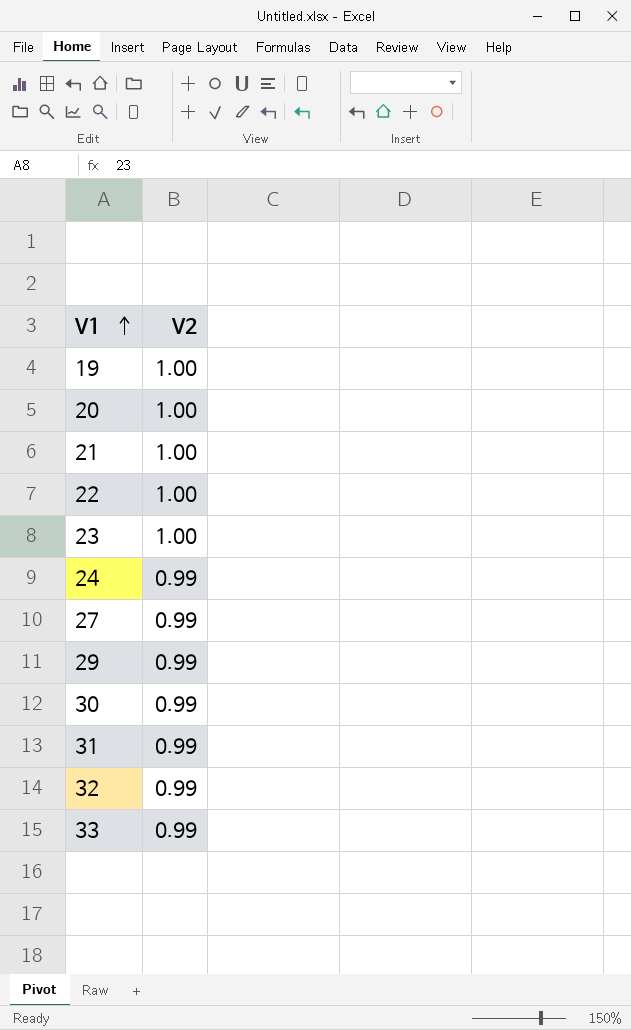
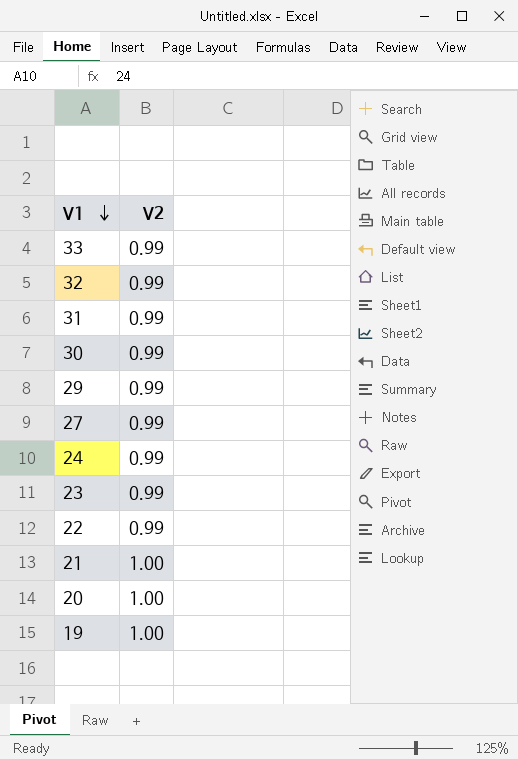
row order: V1 ascending -> V1 descending
23 | V2: 1.00 -> 0.99
22 | V2: 1.00 -> 0.99

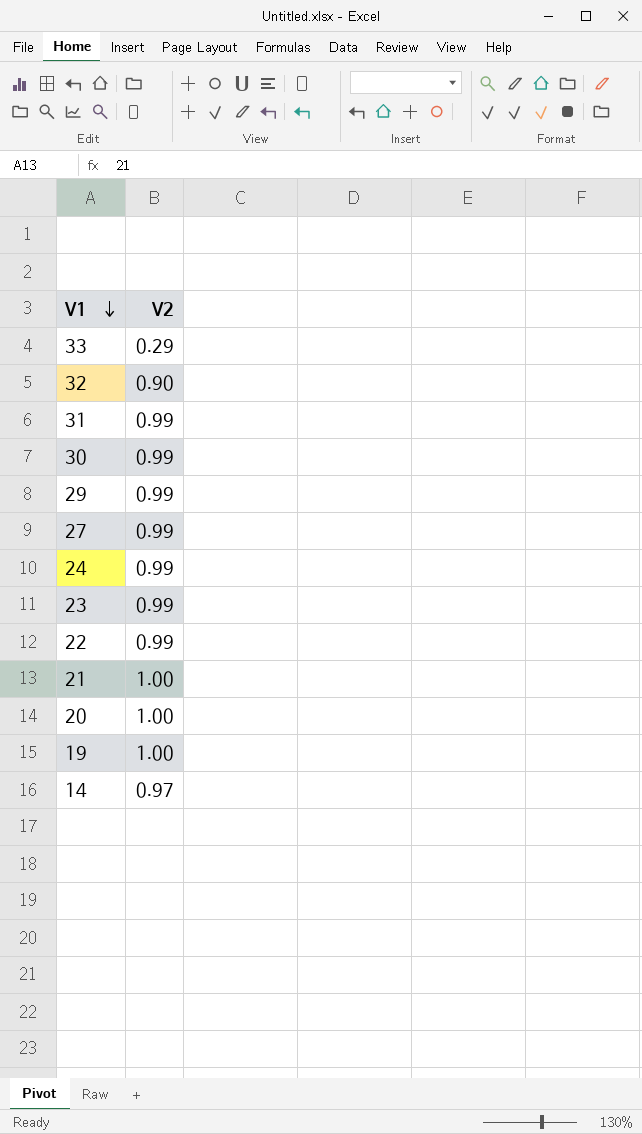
33 | V2: 0.99 -> 0.29
32 | V2: 0.99 -> 0.90
row 14: none -> 0.97

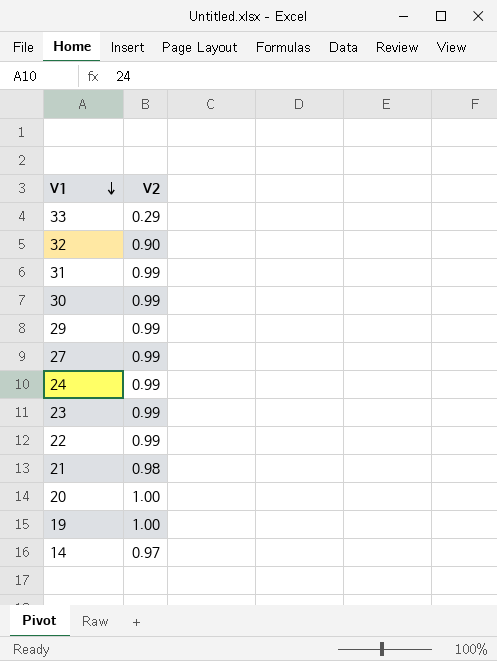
21 | V2: 1.00 -> 0.98

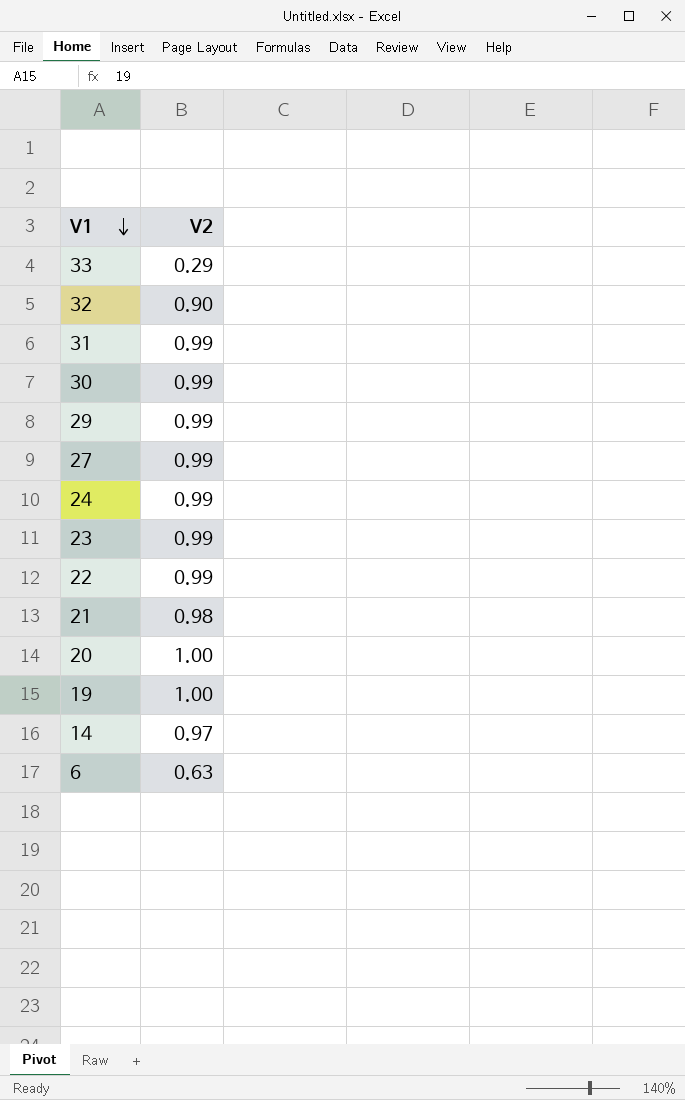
row 6: none -> 0.63

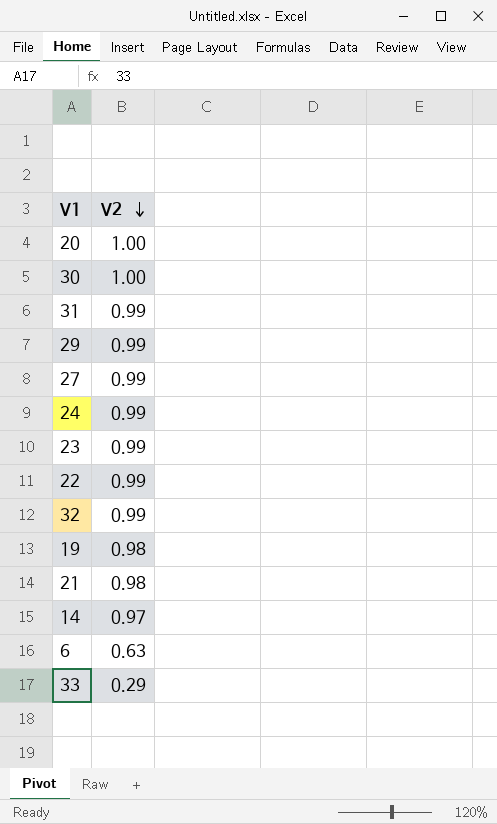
row order: V1 descending -> V2 descending
30 | V2: 0.99 -> 1.00
32 | V2: 0.90 -> 0.99
19 | V2: 1.00 -> 0.98

